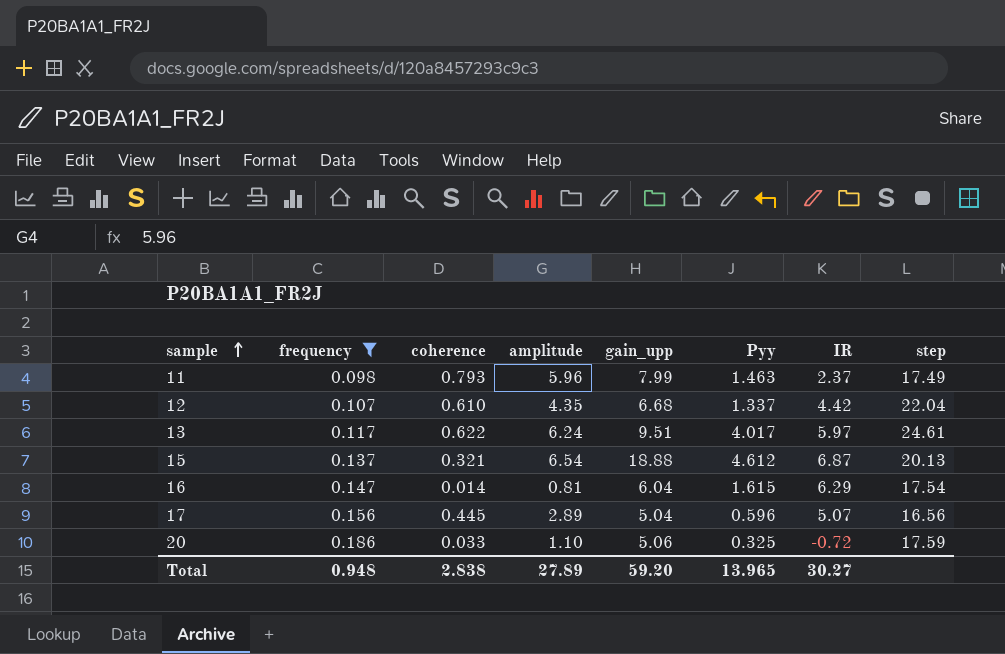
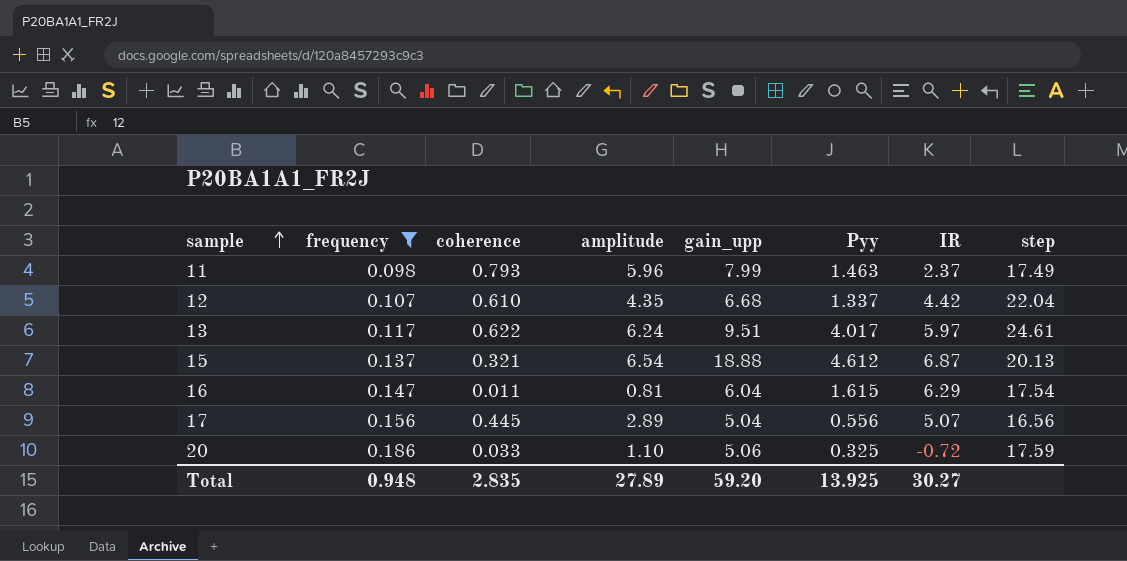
16 | coherence: 0.014 -> 0.011
17 | Pyy: 0.596 -> 0.556
Total | coherence: 2.838 -> 2.835
Total | Pyy: 13.965 -> 13.925

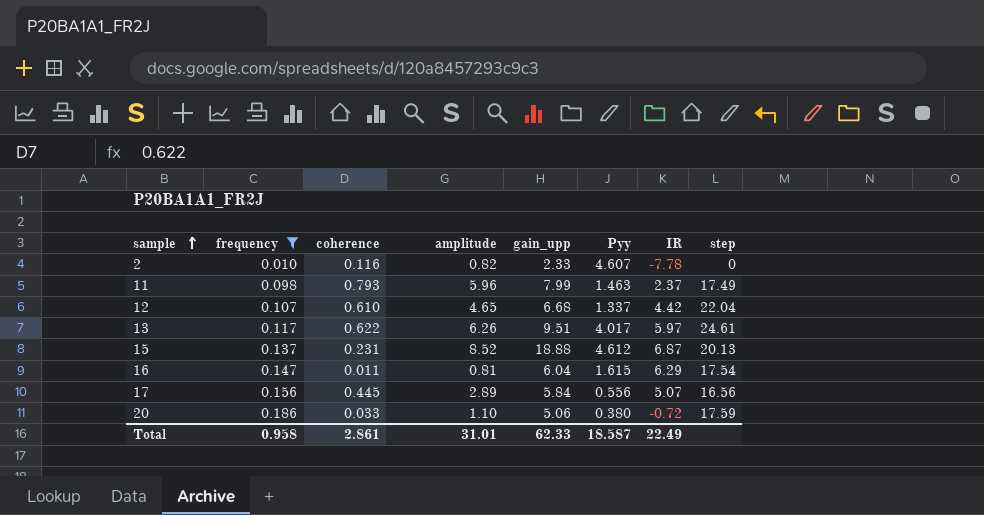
row 2: none -> 0.010 | 0.116 | 0.82 | 2.33 | 4.607 | -7.78 | 0
12 | amplitude: 4.35 -> 4.65
13 | amplitude: 6.24 -> 6.26
15 | coherence: 0.321 -> 0.231
15 | amplitude: 6.54 -> 8.52
17 | gain_upp: 5.04 -> 5.84
20 | Pyy: 0.325 -> 0.380
Total | frequency: 0.948 -> 0.958
Total | coherence: 2.835 -> 2.861
Total | amplitude: 27.89 -> 31.01
Total | gain_upp: 59.20 -> 62.33
Total | Pyy: 13.925 -> 18.587
Total | IR: 30.27 -> 22.49

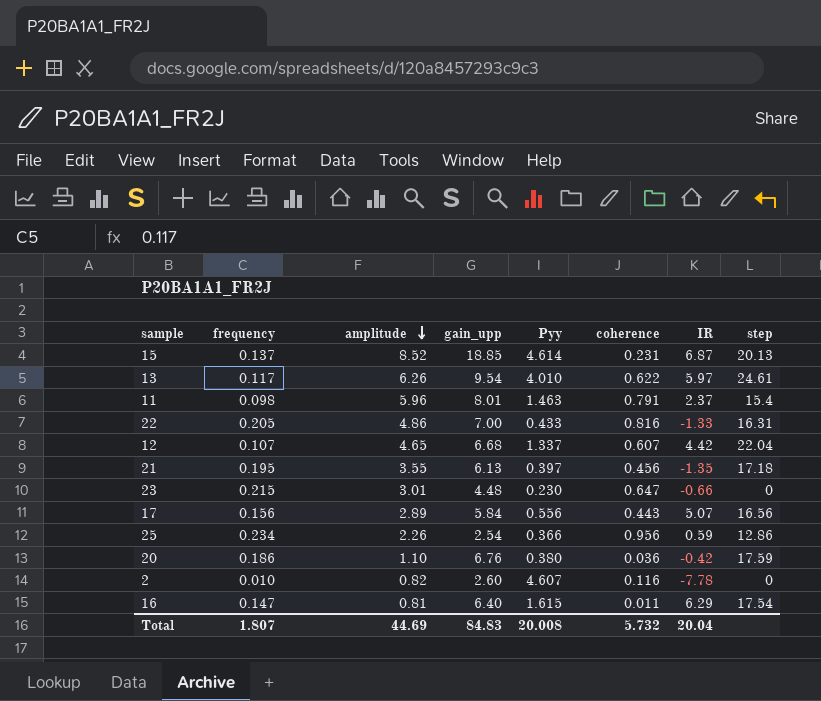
filter: frequency <= 0.186 -> none
row order: sample ascending -> amplitude descending
column coherence | position: 3 -> 6
15 | gain_upp: 18.88 -> 18.85
15 | Pyy: 4.612 -> 4.614
13 | gain_upp: 9.51 -> 9.54
13 | Pyy: 4.017 -> 4.010
11 | gain_upp: 7.99 -> 8.01
11 | coherence: 0.793 -> 0.791
11 | step: 17.49 -> 15.4
12 | coherence: 0.610 -> 0.607
17 | coherence: 0.445 -> 0.443
20 | gain_upp: 5.06 -> 6.76
20 | coherence: 0.033 -> 0.036
20 | IR: -0.72 -> -0.42
2 | gain_upp: 2.33 -> 2.60
16 | gain_upp: 6.04 -> 6.40
Total | frequency: 0.958 -> 1.807
Total | amplitude: 31.01 -> 44.69
Total | gain_upp: 62.33 -> 84.83
Total | Pyy: 18.587 -> 20.008
Total | coherence: 2.861 -> 5.732
Total | IR: 22.49 -> 20.04

